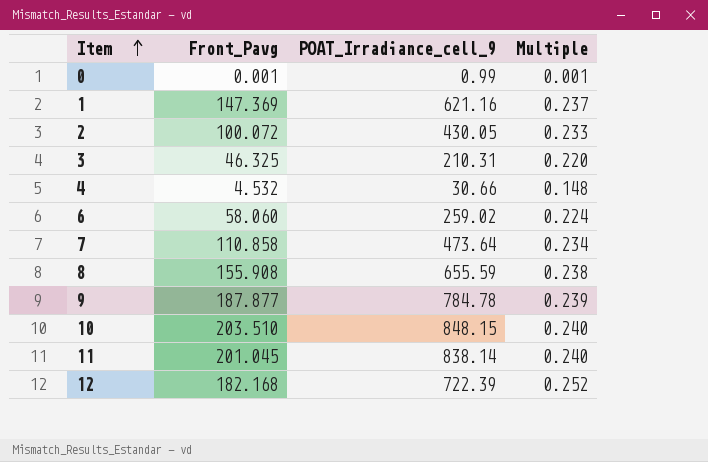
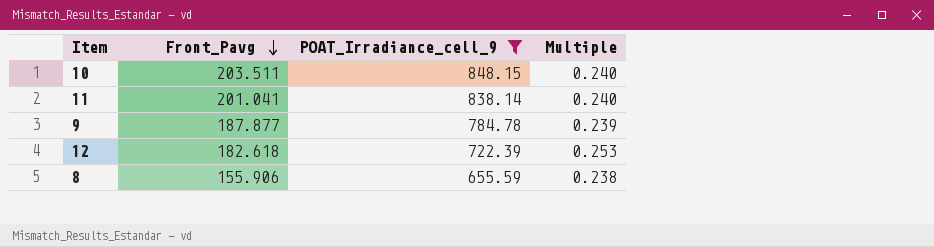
filter: none -> POAT_Irradiance_cell_9 >= 655.59
row order: Item ascending -> Front_Pavg descending
10 | Front_Pavg: 203.510 -> 203.511
11 | Front_Pavg: 201.045 -> 201.041
12 | Front_Pavg: 182.168 -> 182.618
12 | Multiple: 0.252 -> 0.253
8 | Front_Pavg: 155.908 -> 155.906

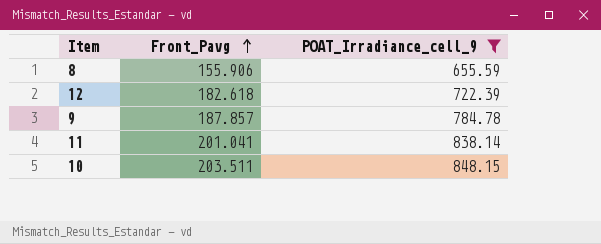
row order: Front_Pavg descending -> Front_Pavg ascending
column Multiple | formula: [Front_Pavg] / [POAT_Irradiance_cell_9] -> none
9 | Front_Pavg: 187.877 -> 187.857

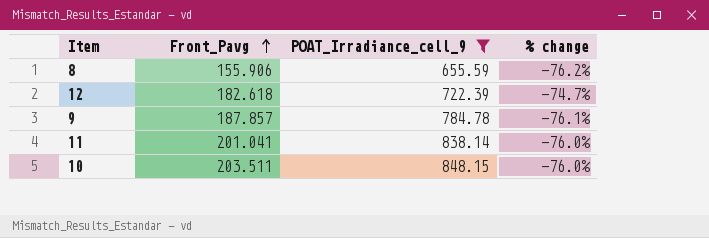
column % change | formula: none -> ([Front_Pavg] - [POAT_Irradiance_cell_9]) / [POAT_Irradiance_cell_9]

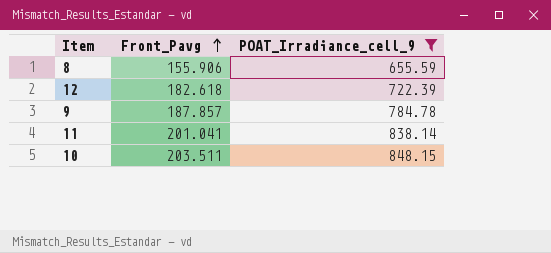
column % change | formula: ([Front_Pavg] - [POAT_Irradiance_cell_9]) / [POAT_Irradiance_cell_9] -> none

